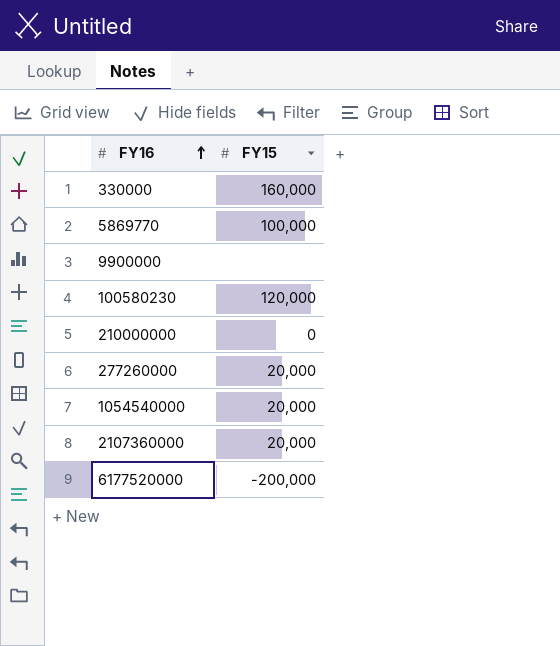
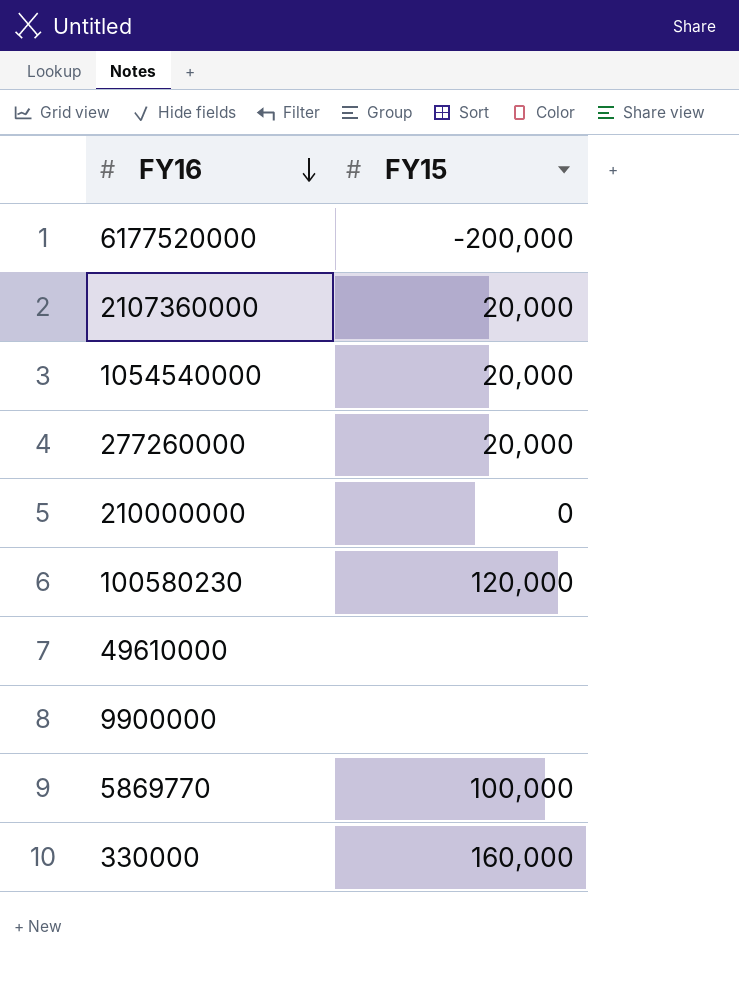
row order: FY16 ascending -> FY16 descending
row 49610000: none -> none

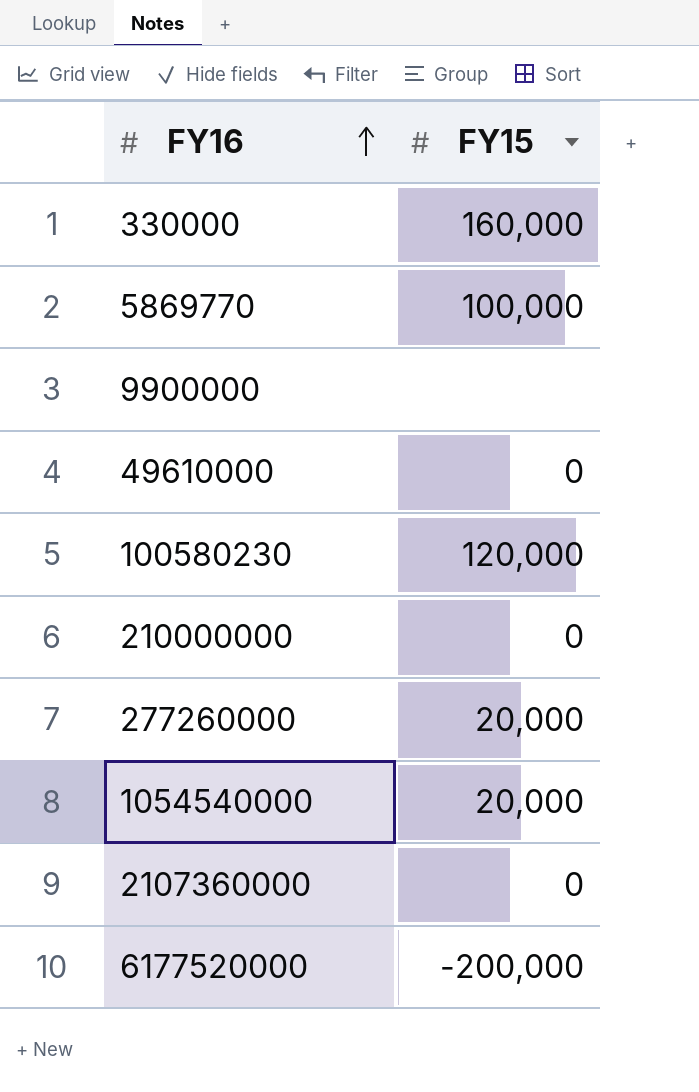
row order: FY16 descending -> FY16 ascending
49610000 | FY15: none -> 0
2107360000 | FY15: 20,000 -> 0

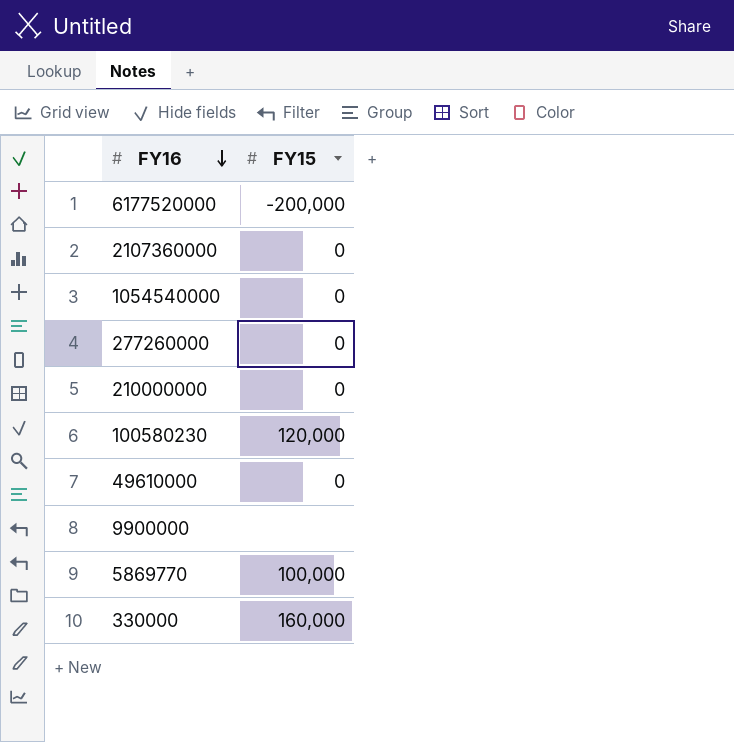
row order: FY16 ascending -> FY16 descending
1054540000 | FY15: 20,000 -> 0
277260000 | FY15: 20,000 -> 0

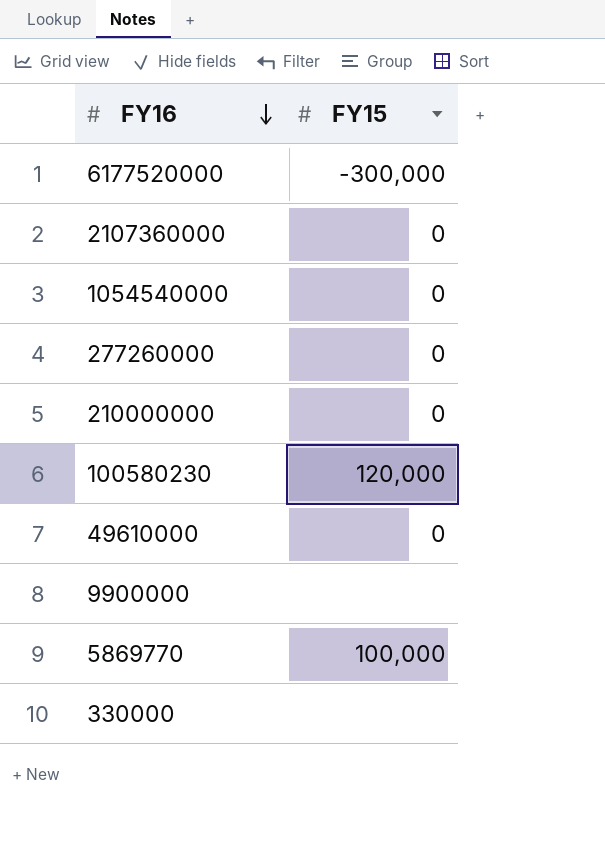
6177520000 | FY15: -200,000 -> -300,000
330000 | FY15: 160,000 -> none

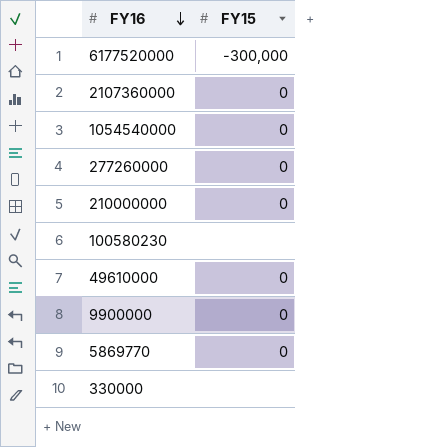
100580230 | FY15: 120,000 -> none
9900000 | FY15: none -> 0
5869770 | FY15: 100,000 -> 0

